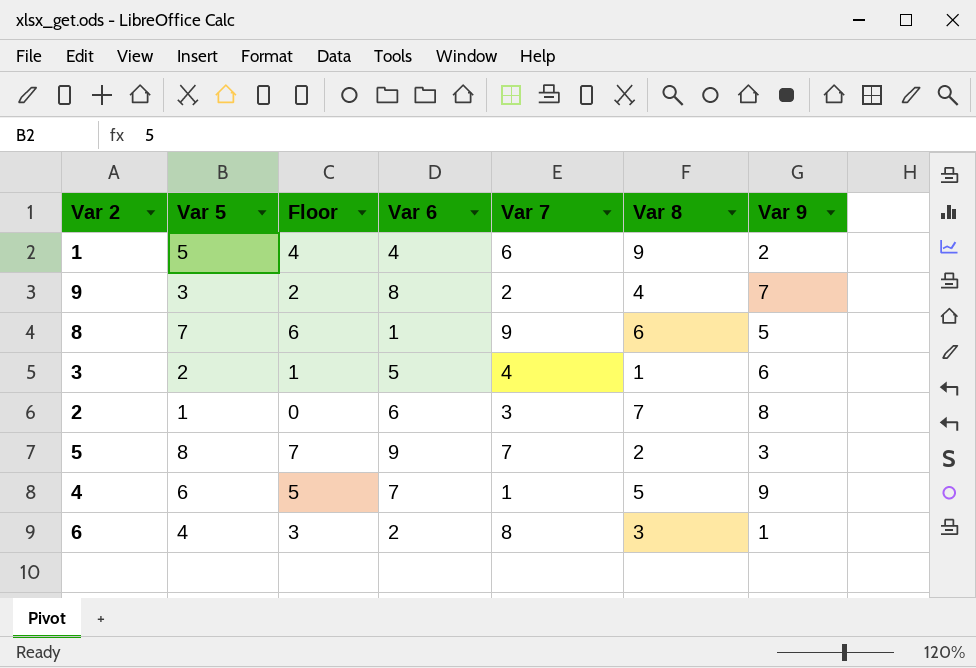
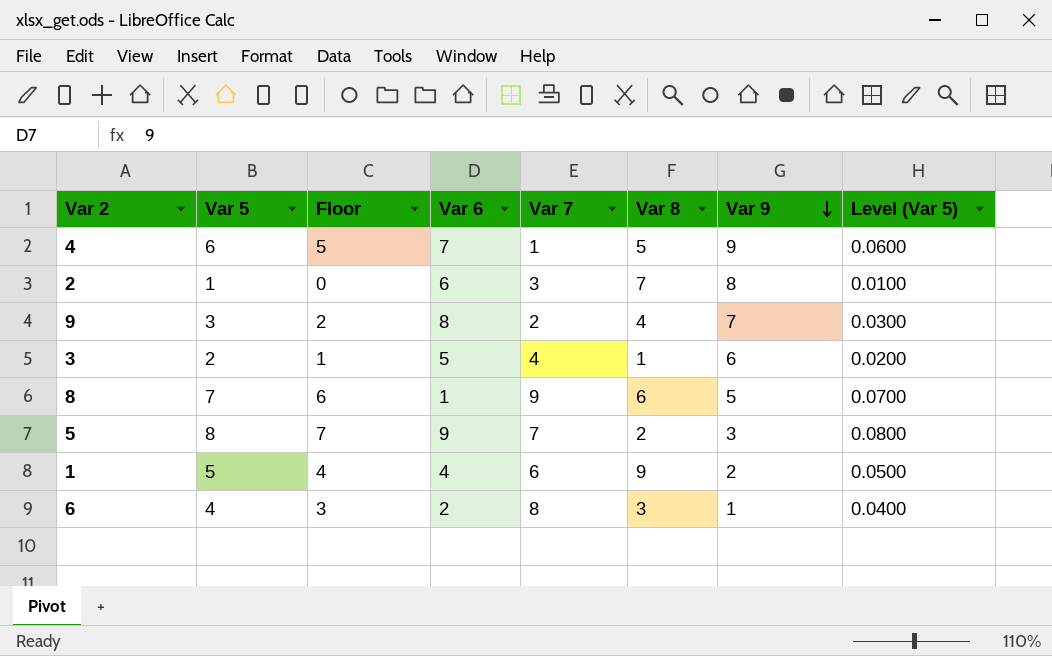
row order: none -> Var 9 descending
column Level (Var 5) | formula: none -> [Var 5] * 0.01

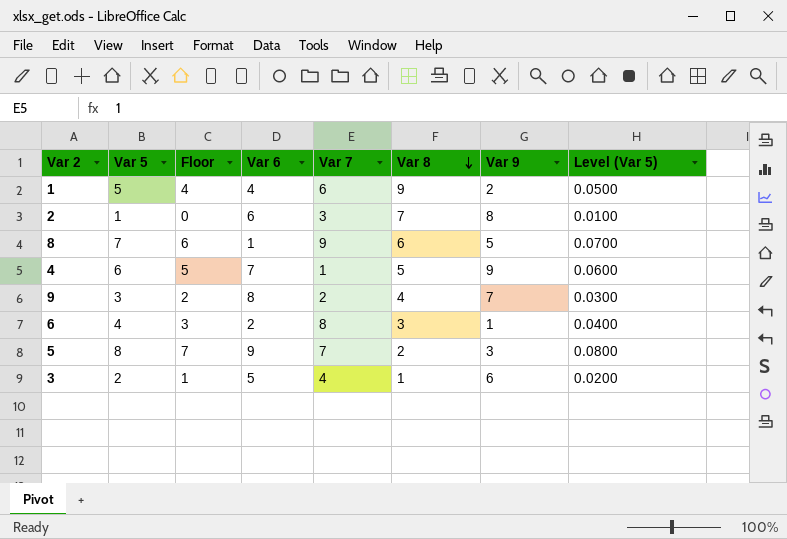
row order: Var 9 descending -> Var 8 descending

